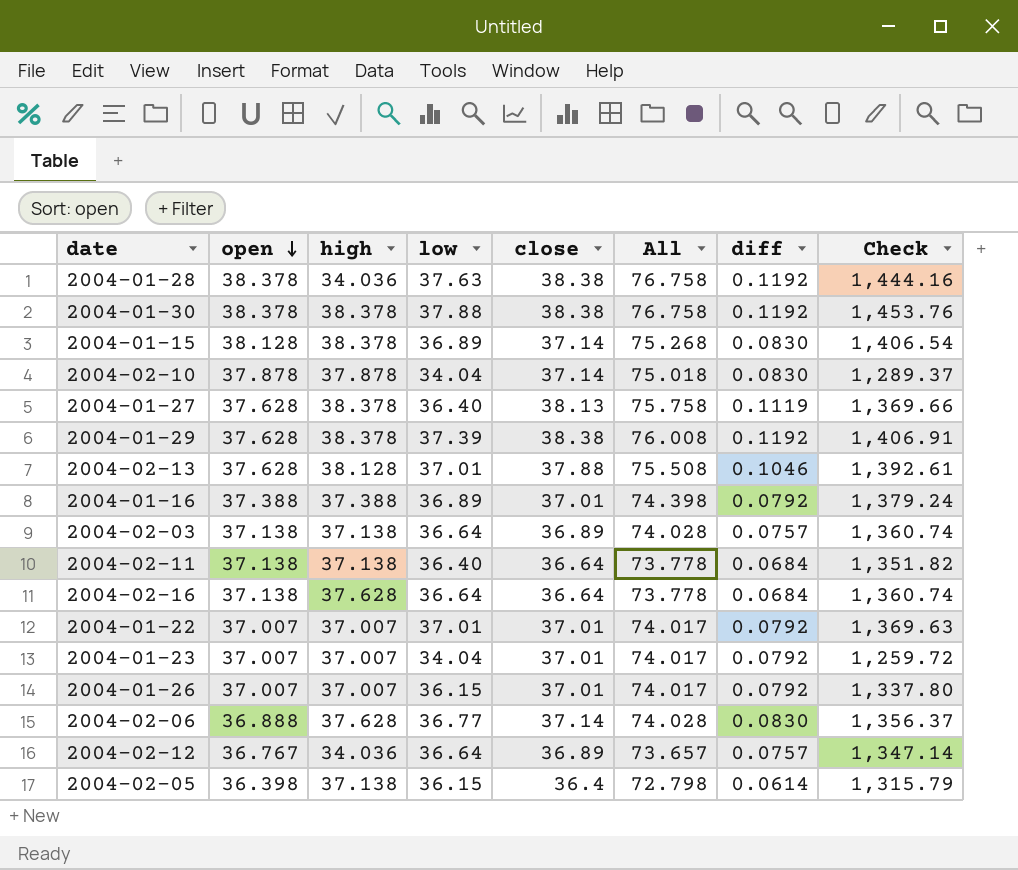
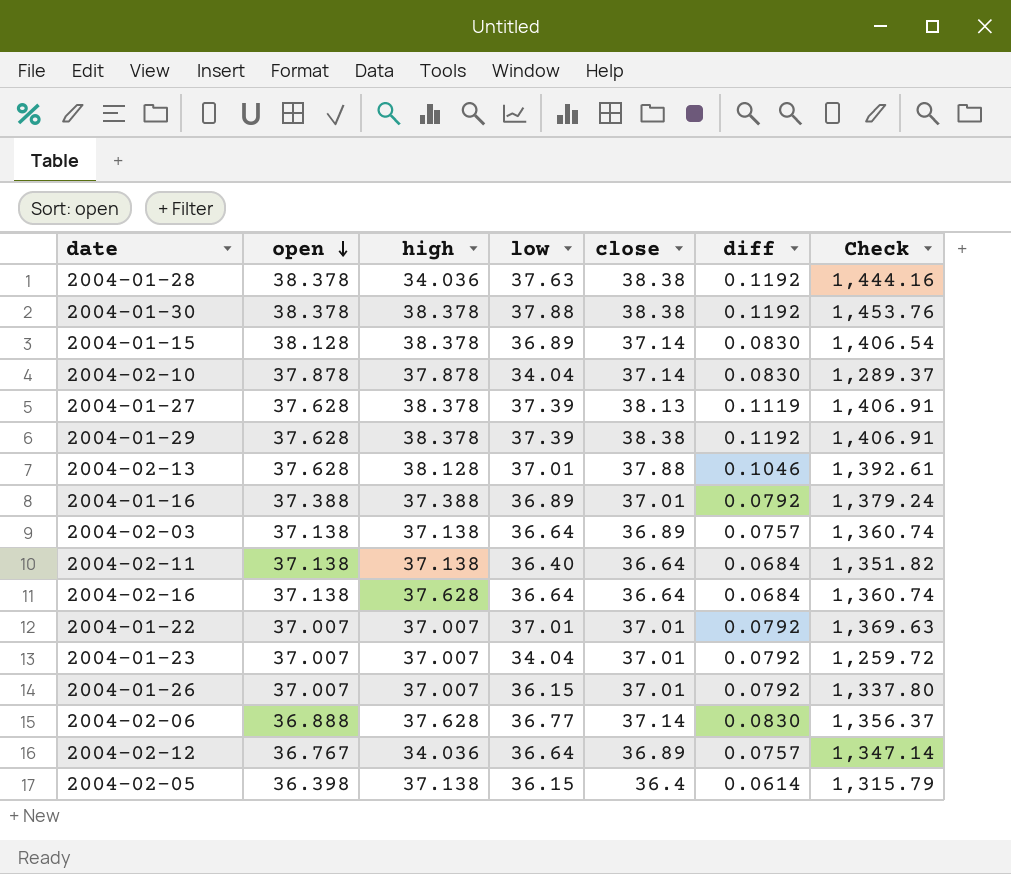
column All | formula: [open] + [close] -> none
2004-01-27 | low: 36.40 -> 37.39
2004-01-27 | Check: 1,369.66 -> 1,406.91

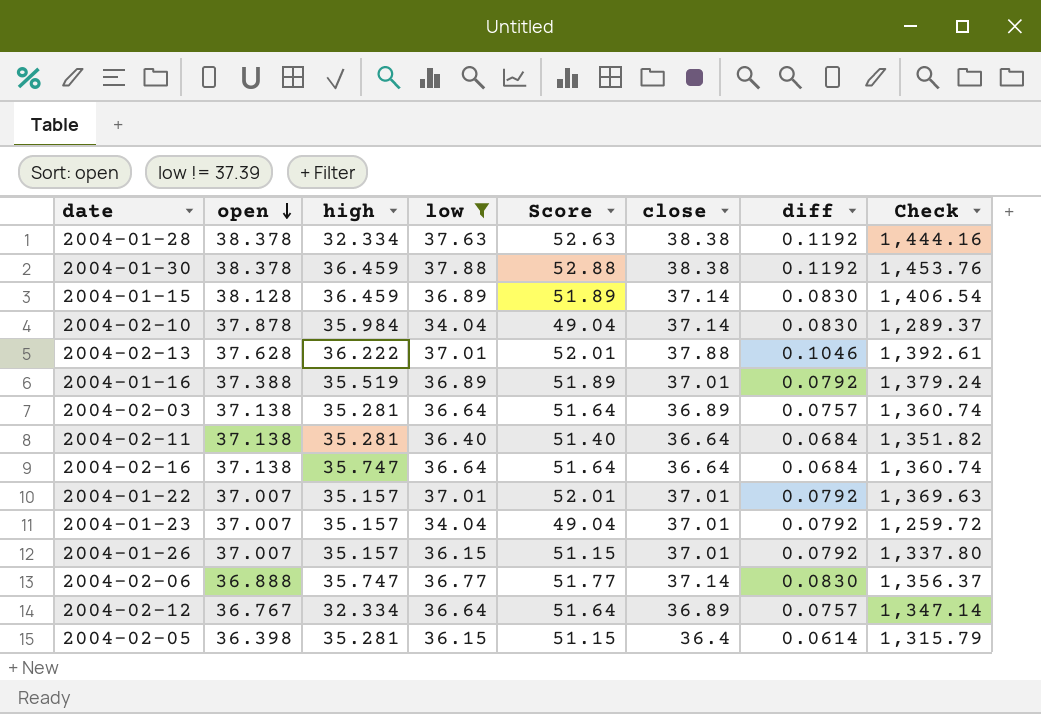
filter: none -> low != 37.39
column Score | formula: none -> [low] + 15
2004-01-28 | high: 34.036 -> 32.334
2004-01-30 | high: 38.378 -> 36.459
2004-01-15 | high: 38.378 -> 36.459
2004-02-10 | high: 37.878 -> 35.984
2004-02-13 | high: 38.128 -> 36.222
2004-01-16 | high: 37.388 -> 35.519
2004-02-03 | high: 37.138 -> 35.281
2004-02-11 | high: 37.138 -> 35.281
2004-02-16 | high: 37.628 -> 35.747
2004-01-22 | high: 37.007 -> 35.157
2004-01-23 | high: 37.007 -> 35.157
2004-01-26 | high: 37.007 -> 35.157
2004-02-06 | high: 37.628 -> 35.747
2004-02-12 | high: 34.036 -> 32.334
2004-02-05 | high: 37.138 -> 35.281

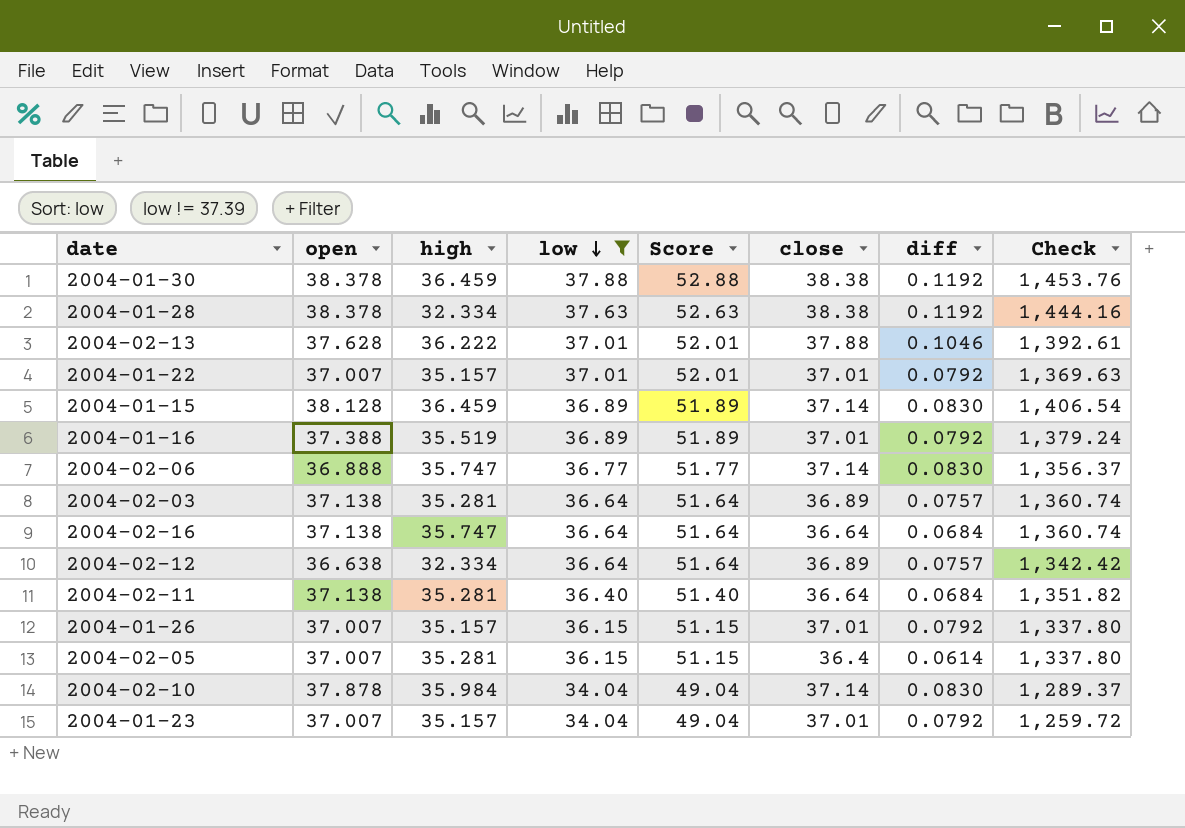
row order: open descending -> low descending
2004-02-12 | open: 36.767 -> 36.638
2004-02-12 | Check: 1,347.14 -> 1,342.42
2004-02-05 | open: 36.398 -> 37.007
2004-02-05 | Check: 1,315.79 -> 1,337.80

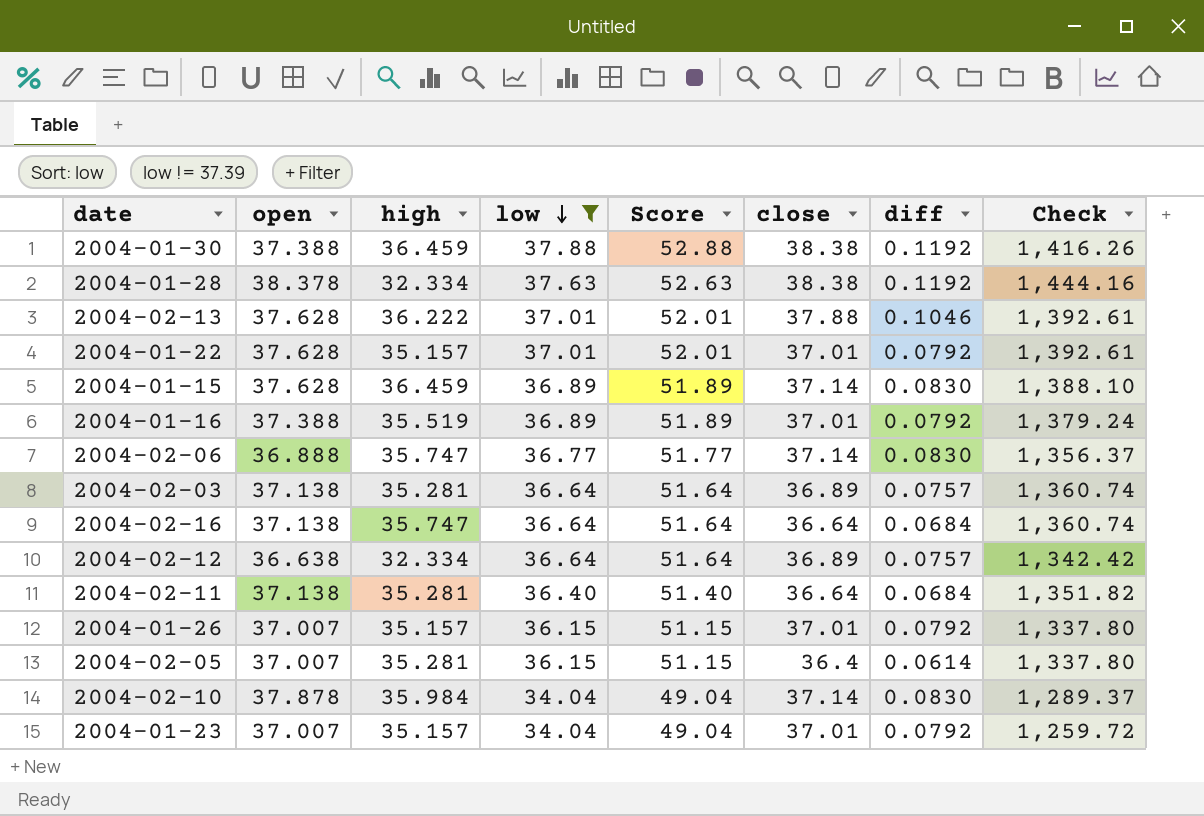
2004-01-30 | open: 38.378 -> 37.388
2004-01-30 | Check: 1,453.76 -> 1,416.26
2004-01-22 | open: 37.007 -> 37.628
2004-01-22 | Check: 1,369.63 -> 1,392.61
2004-01-15 | open: 38.128 -> 37.628
2004-01-15 | Check: 1,406.54 -> 1,388.10

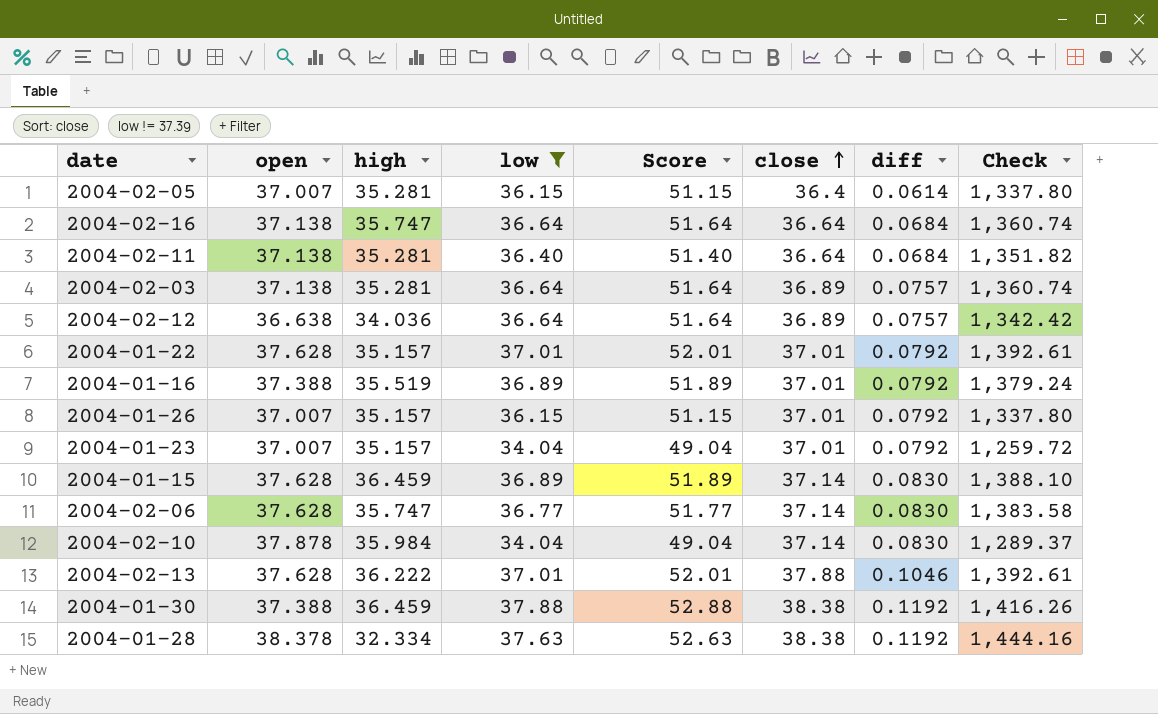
row order: low descending -> close ascending
2004-02-12 | high: 32.334 -> 34.036
2004-02-06 | open: 36.888 -> 37.628
2004-02-06 | Check: 1,356.37 -> 1,383.58

